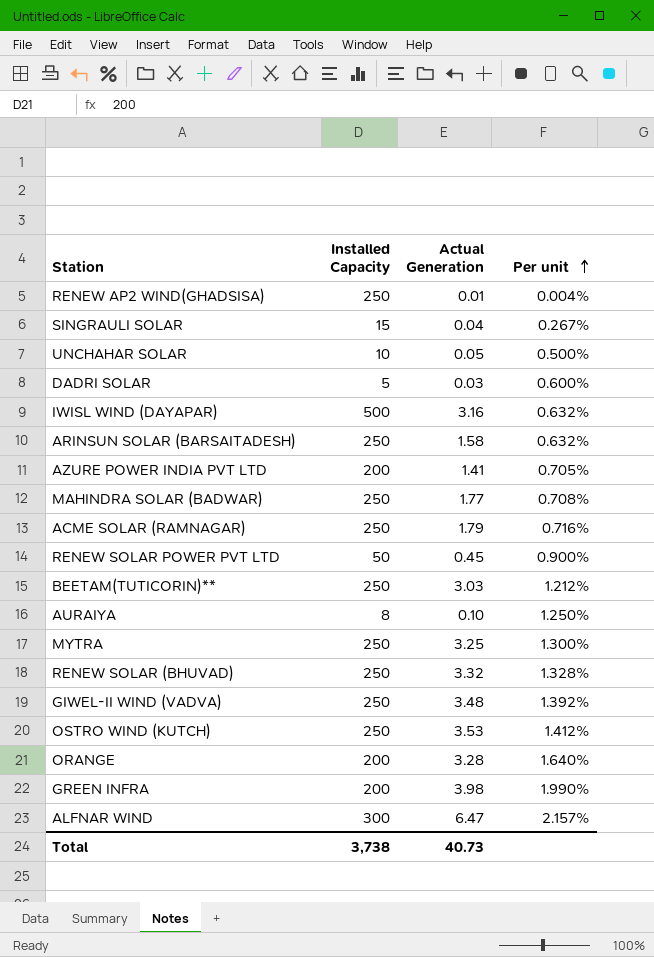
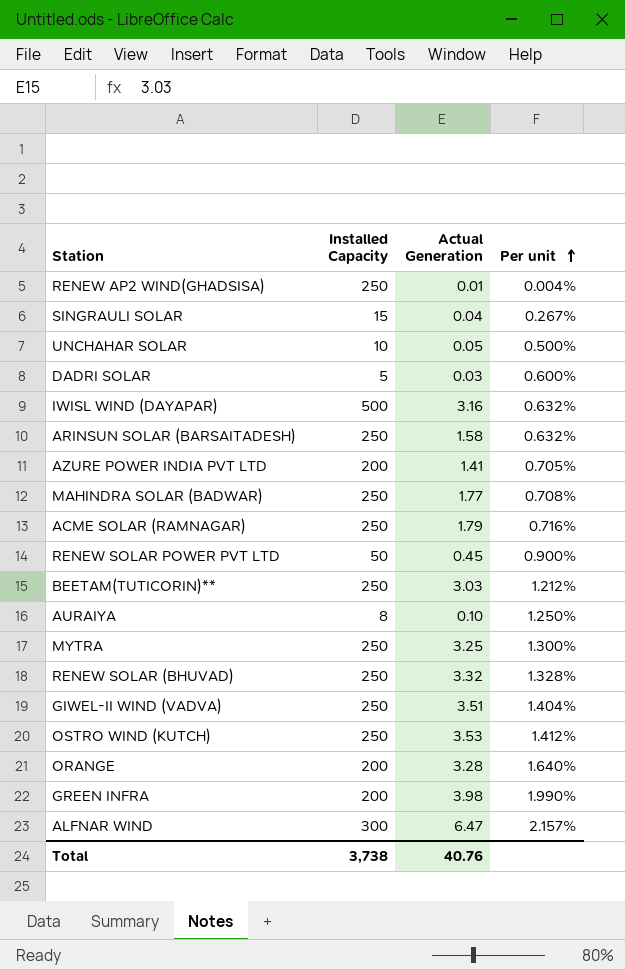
GIWEL-II WIND (VADVA) | Actual Generation: 3.48 -> 3.51
GIWEL-II WIND (VADVA) | Per unit: 1.392% -> 1.404%
Total | Actual Generation: 40.73 -> 40.76

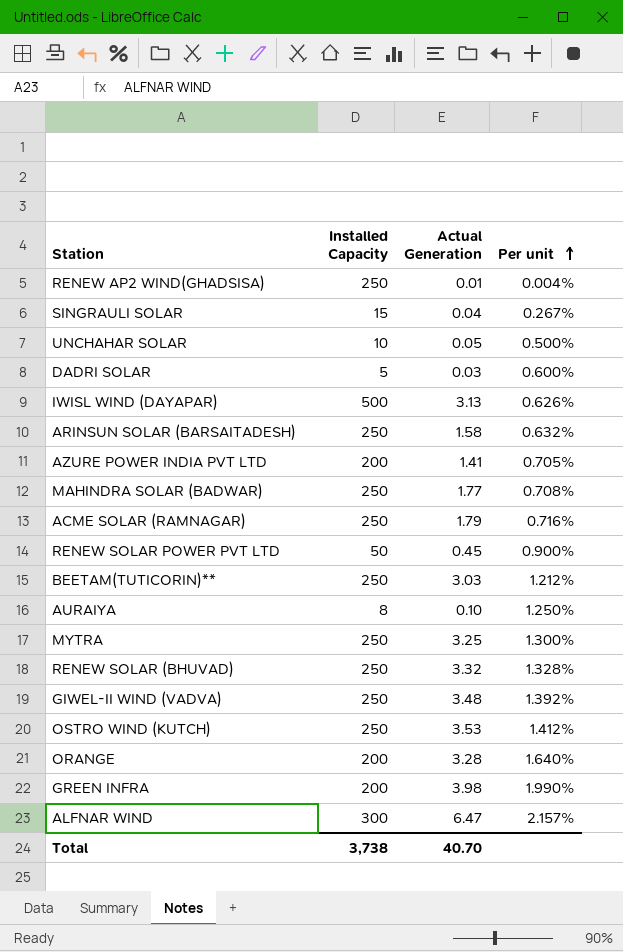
IWISL WIND (DAYAPAR) | Actual Generation: 3.16 -> 3.13
IWISL WIND (DAYAPAR) | Per unit: 0.632% -> 0.626%
GIWEL-II WIND (VADVA) | Actual Generation: 3.51 -> 3.48
GIWEL-II WIND (VADVA) | Per unit: 1.404% -> 1.392%
Total | Actual Generation: 40.76 -> 40.70

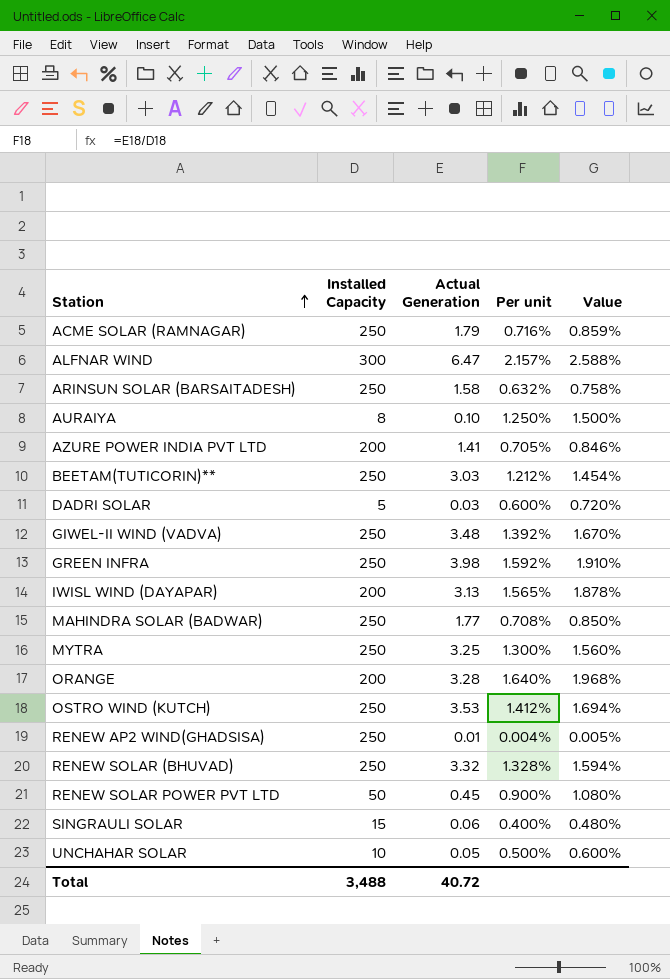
row order: Per unit ascending -> Station ascending
column Value | formula: none -> [Per unit] * 1.2
GREEN INFRA | Installed Capacity: 200 -> 250
GREEN INFRA | Per unit: 1.990% -> 1.592%
IWISL WIND (DAYAPAR) | Installed Capacity: 500 -> 200
IWISL WIND (DAYAPAR) | Per unit: 0.626% -> 1.565%
SINGRAULI SOLAR | Actual Generation: 0.04 -> 0.06
SINGRAULI SOLAR | Per unit: 0.267% -> 0.400%
Total | Installed Capacity: 3,738 -> 3,488
Total | Actual Generation: 40.70 -> 40.72

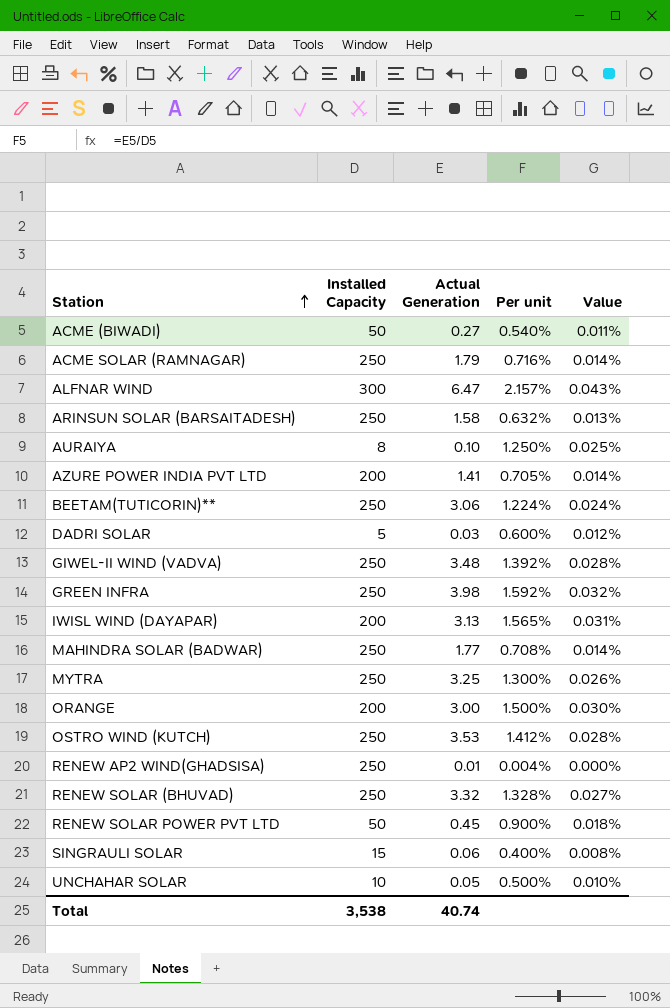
column Value | formula: [Per unit] * 1.2 -> [Per unit] * 0.02
row ACME (BIWADI): none -> 50 | 0.27 | 0.540% | 0.011%
BEETAM(TUTICORIN)** | Actual Generation: 3.03 -> 3.06
BEETAM(TUTICORIN)** | Per unit: 1.212% -> 1.224%
ORANGE | Actual Generation: 3.28 -> 3.00
ORANGE | Per unit: 1.640% -> 1.500%
Total | Installed Capacity: 3,488 -> 3,538
Total | Actual Generation: 40.72 -> 40.74

